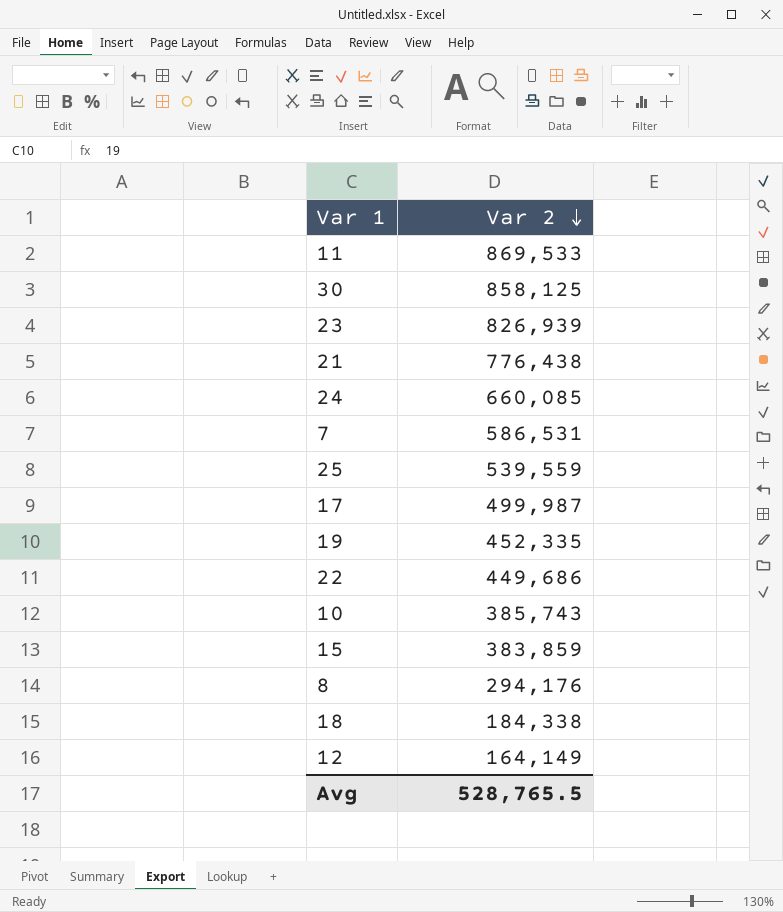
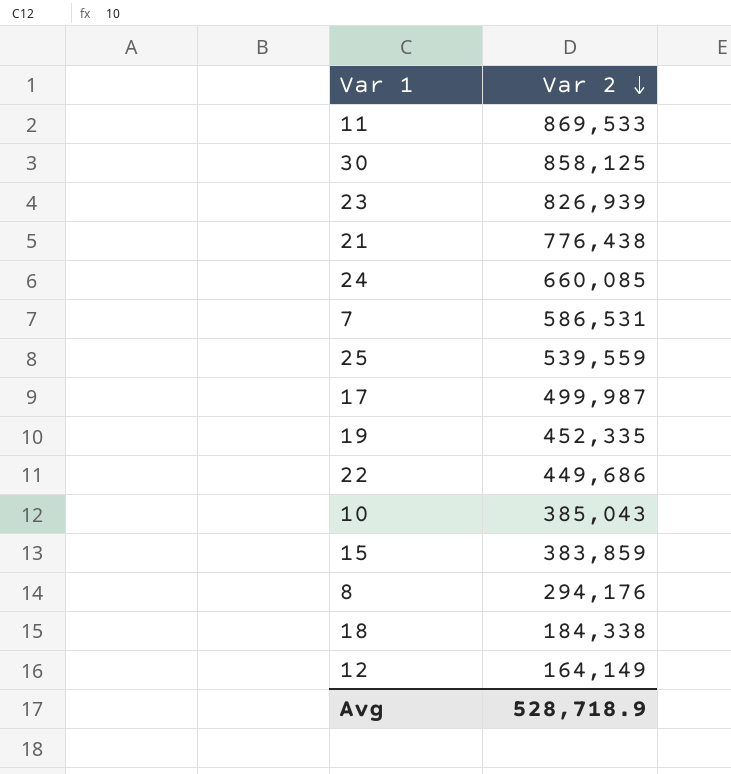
10 | Var 2: 385,743 -> 385,043
Avg | Var 2: 528,765.5 -> 528,718.9

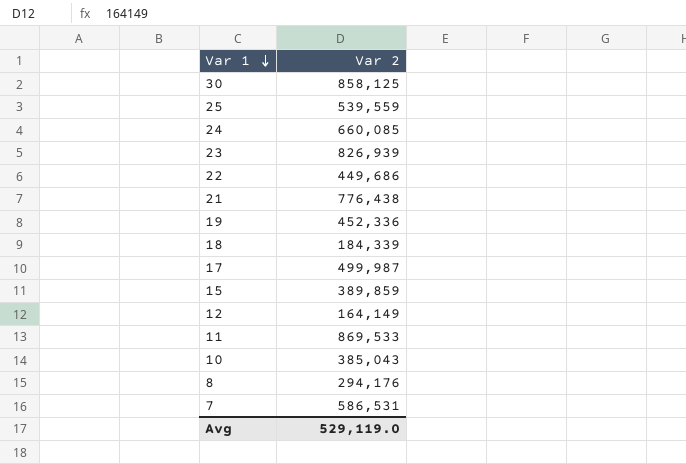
row order: Var 2 descending -> Var 1 descending
19 | Var 2: 452,335 -> 452,336
18 | Var 2: 184,338 -> 184,339
15 | Var 2: 383,859 -> 389,859
Avg | Var 2: 528,718.9 -> 529,119.0

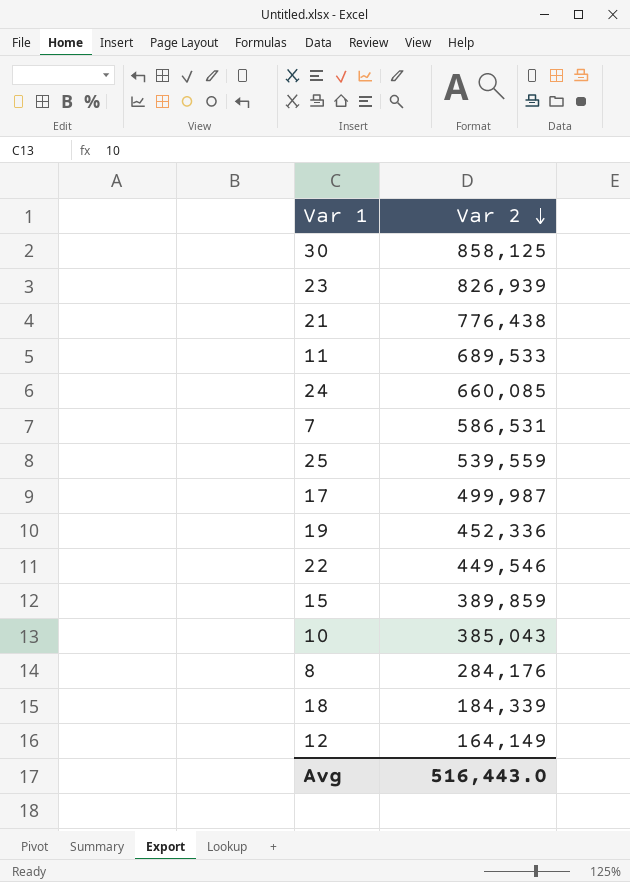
row order: Var 1 descending -> Var 2 descending
11 | Var 2: 869,533 -> 689,533
22 | Var 2: 449,686 -> 449,546
8 | Var 2: 294,176 -> 284,176
Avg | Var 2: 529,119.0 -> 516,443.0

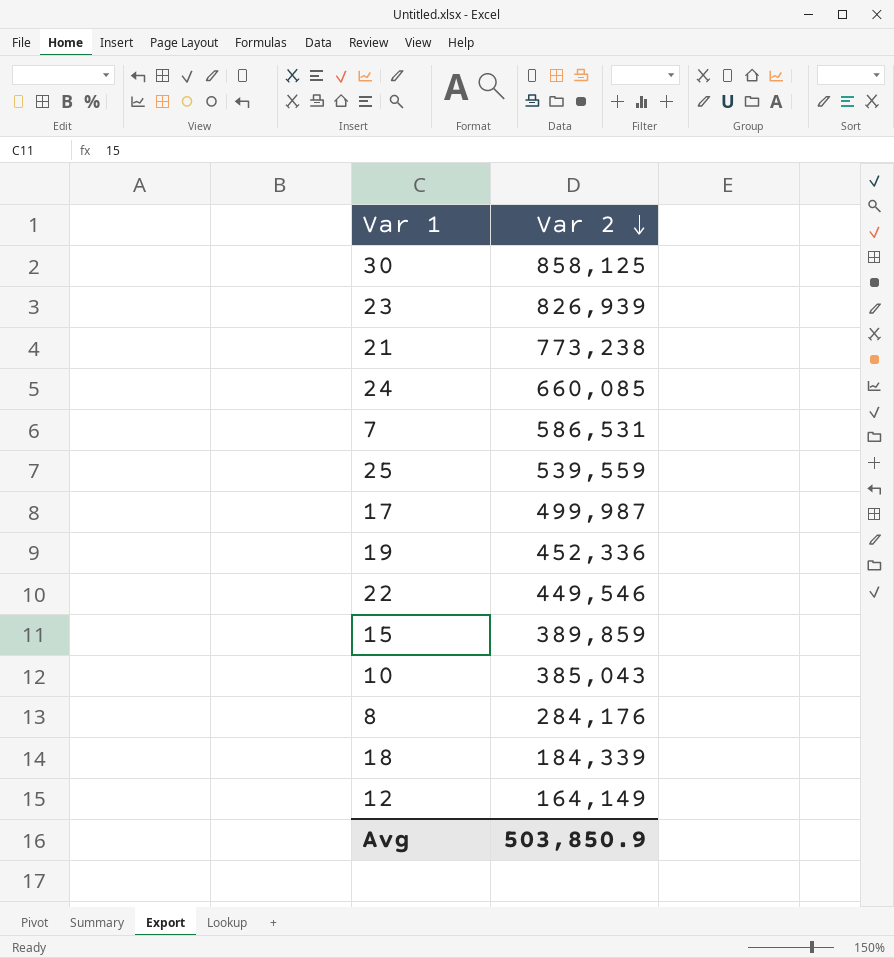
row 11: 689,533 -> none
21 | Var 2: 776,438 -> 773,238
Avg | Var 2: 516,443.0 -> 503,850.9

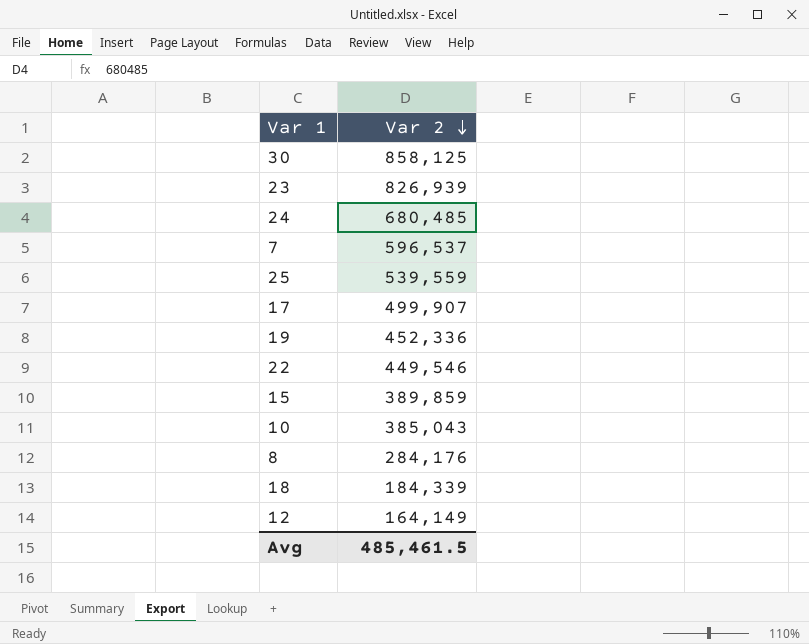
row 21: 773,238 -> none
24 | Var 2: 660,085 -> 680,485
7 | Var 2: 586,531 -> 596,537
17 | Var 2: 499,987 -> 499,907
Avg | Var 2: 503,850.9 -> 485,461.5

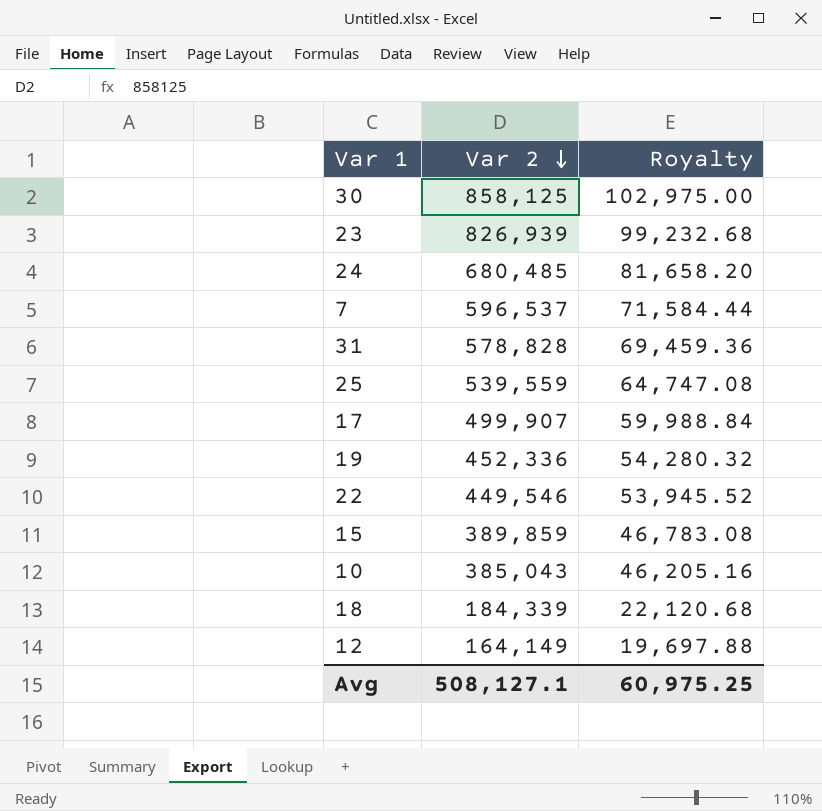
column Royalty | formula: none -> [Var 2] * 0.12
row 8: 284,176 -> none
row 31: none -> 578,828 | 69,459.36
Avg | Var 2: 485,461.5 -> 508,127.1

